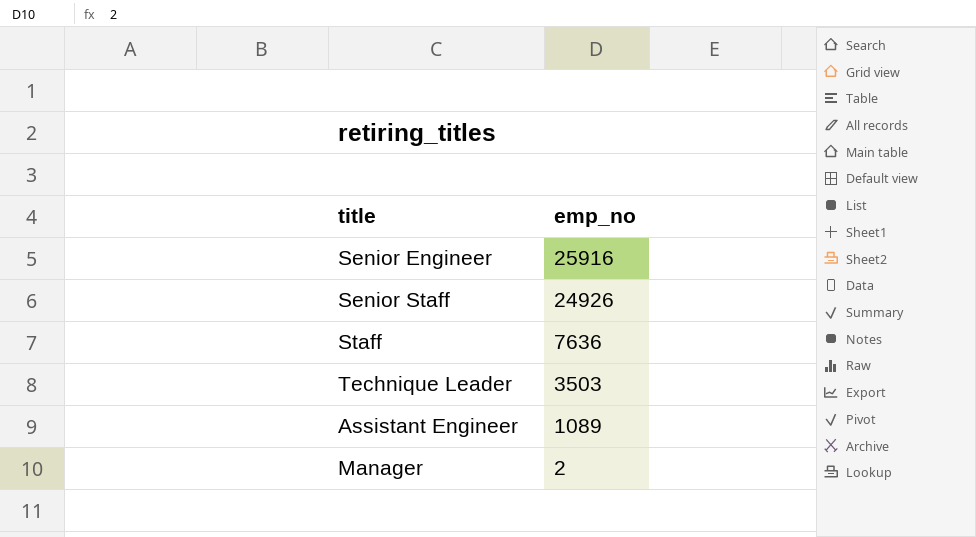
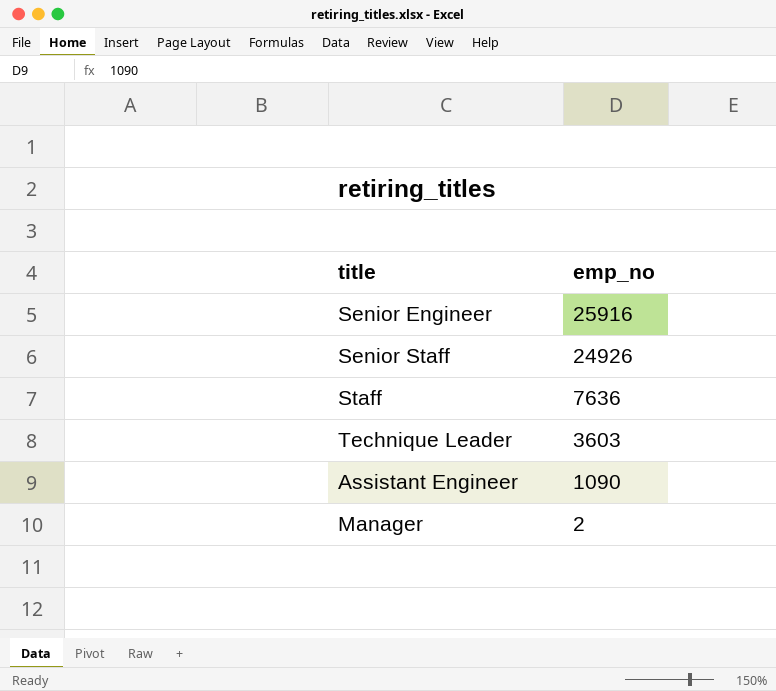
Technique Leader | emp_no: 3503 -> 3603
Assistant Engineer | emp_no: 1089 -> 1090

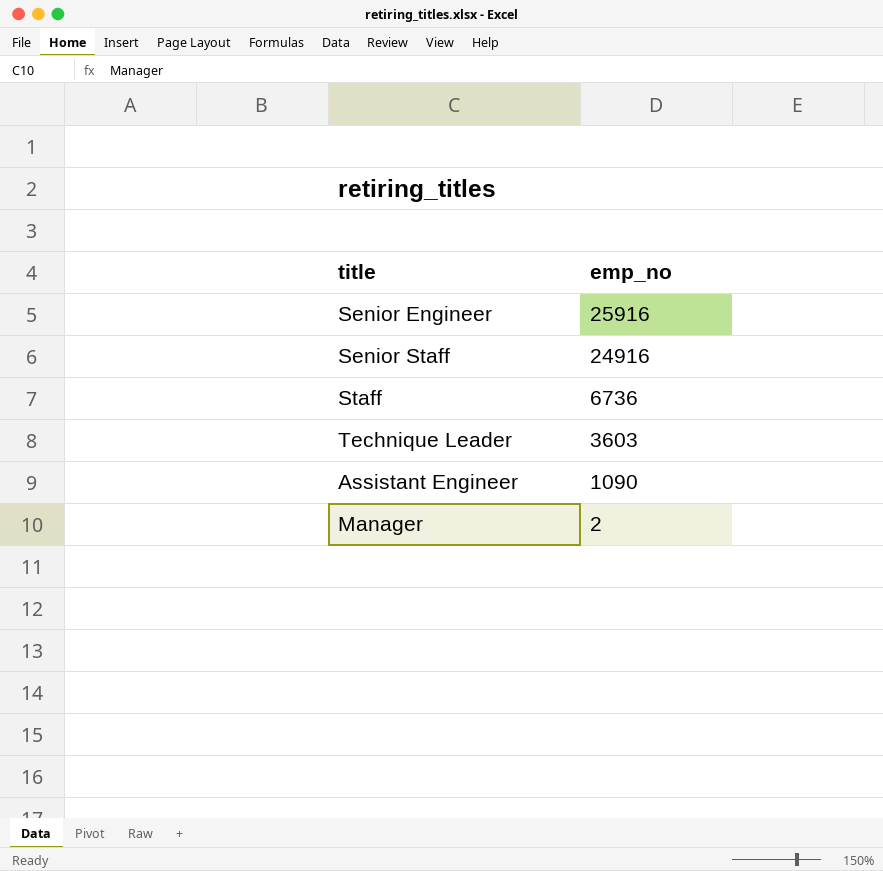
Senior Staff | emp_no: 24926 -> 24916
Staff | emp_no: 7636 -> 6736

